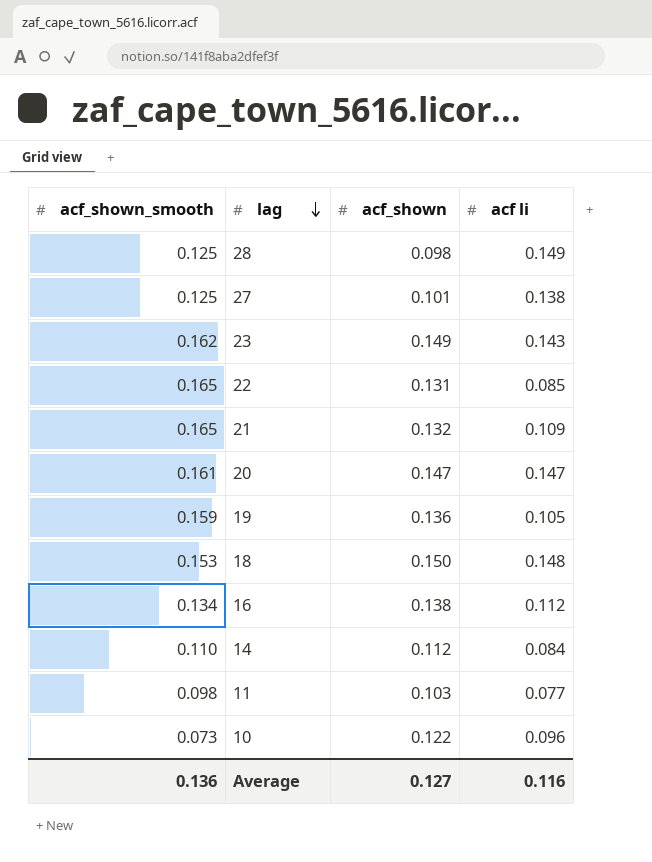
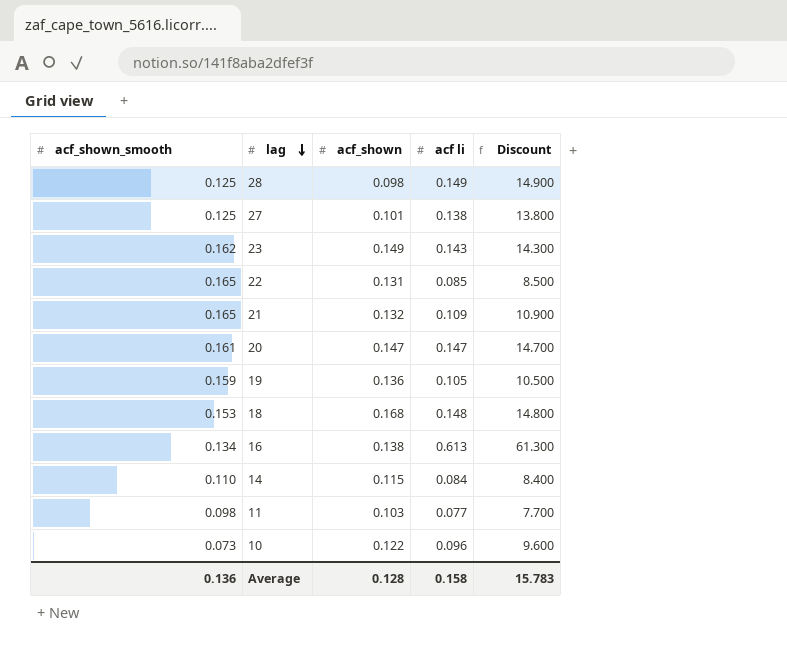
column Discount | formula: none -> [acf li] * 100
18 | acf_shown: 0.150 -> 0.168
16 | acf li: 0.112 -> 0.613
14 | acf_shown: 0.112 -> 0.115
Average | acf_shown: 0.127 -> 0.128
Average | acf li: 0.116 -> 0.158

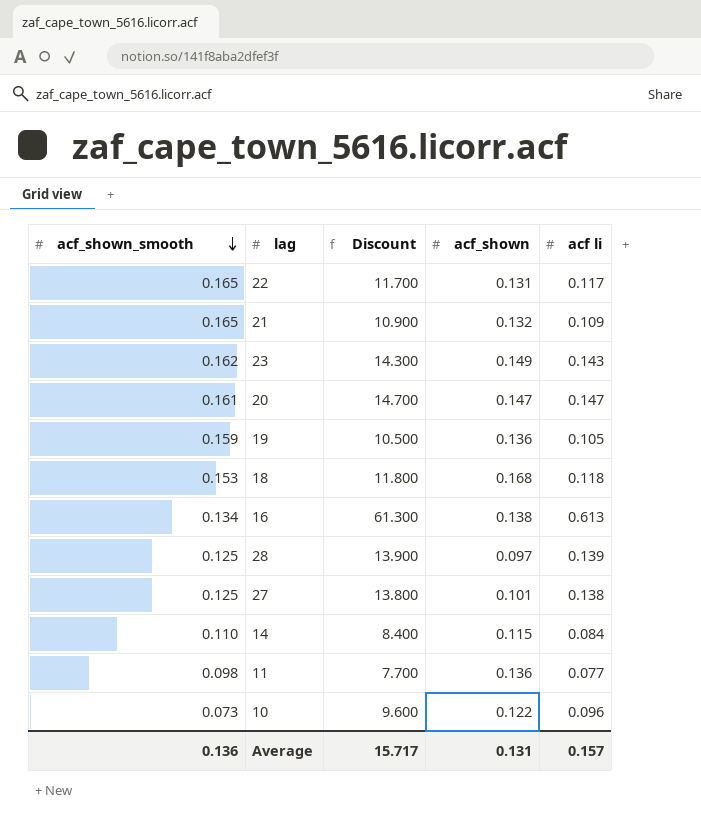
row order: lag descending -> acf_shown_smooth descending
column Discount | position: 5 -> 3
22 | Discount: 8.500 -> 11.700
22 | acf li: 0.085 -> 0.117
18 | Discount: 14.800 -> 11.800
18 | acf li: 0.148 -> 0.118
28 | Discount: 14.900 -> 13.900
28 | acf_shown: 0.098 -> 0.097
28 | acf li: 0.149 -> 0.139
11 | acf_shown: 0.103 -> 0.136
Average | Discount: 15.783 -> 15.717
Average | acf_shown: 0.128 -> 0.131
Average | acf li: 0.158 -> 0.157

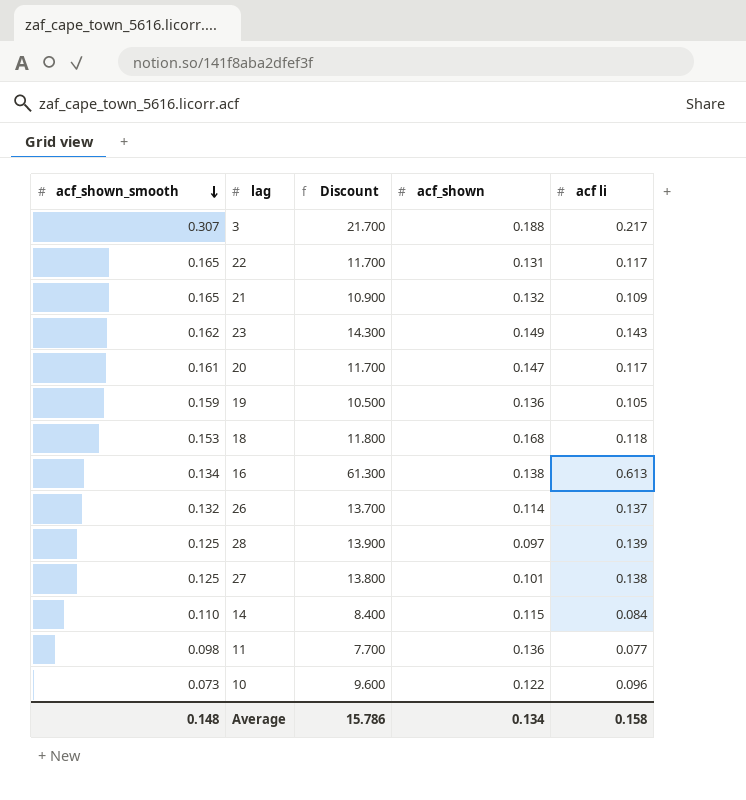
row 3: none -> 0.307 | 21.700 | 0.188 | 0.217
20 | Discount: 14.700 -> 11.700
20 | acf li: 0.147 -> 0.117
row 26: none -> 0.132 | 13.700 | 0.114 | 0.137
Average | acf_shown_smooth: 0.136 -> 0.148
Average | Discount: 15.717 -> 15.786
Average | acf_shown: 0.131 -> 0.134
Average | acf li: 0.157 -> 0.158

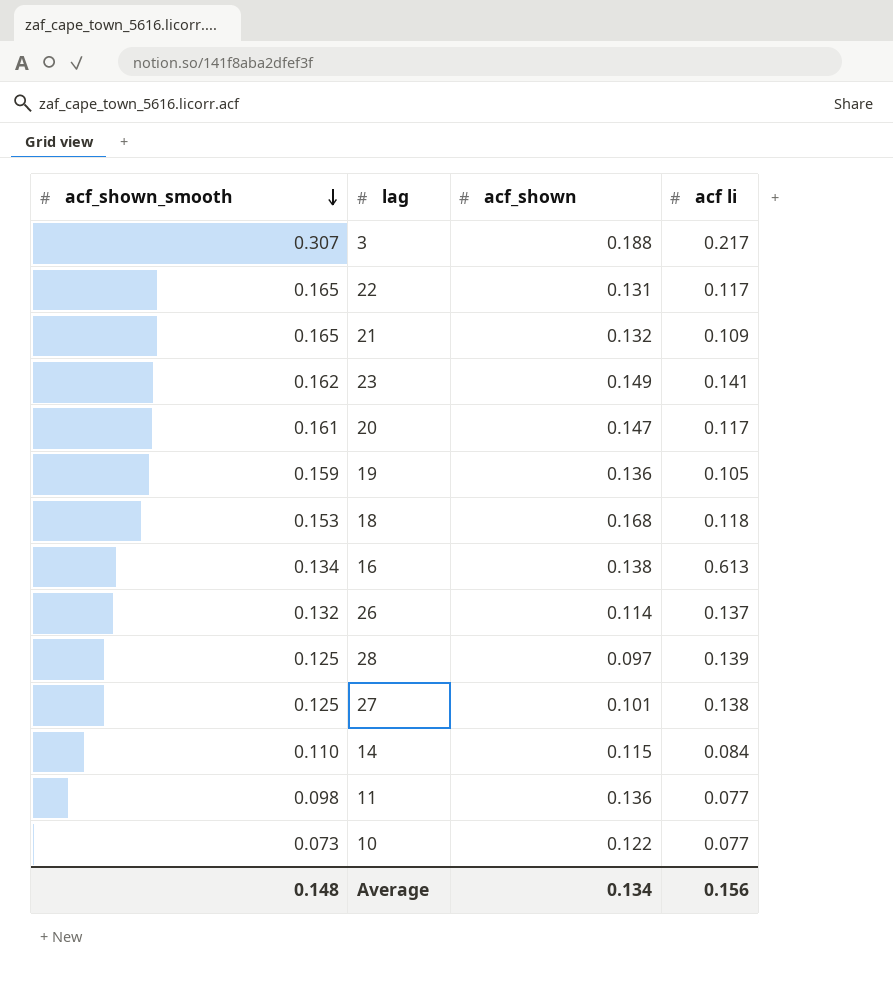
column Discount | formula: [acf li] * 100 -> none
23 | acf li: 0.143 -> 0.141
10 | acf li: 0.096 -> 0.077
Average | acf li: 0.158 -> 0.156

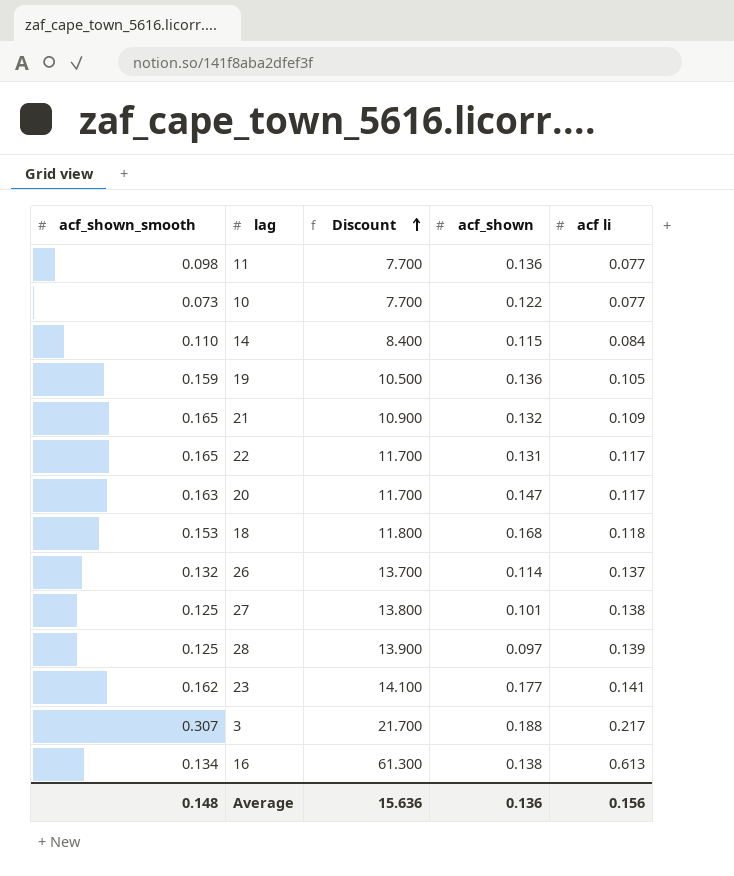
row order: acf_shown_smooth descending -> Discount ascending
column Discount | formula: none -> [acf li] * 100
20 | acf_shown_smooth: 0.161 -> 0.163
23 | acf_shown: 0.149 -> 0.177
Average | acf_shown: 0.134 -> 0.136

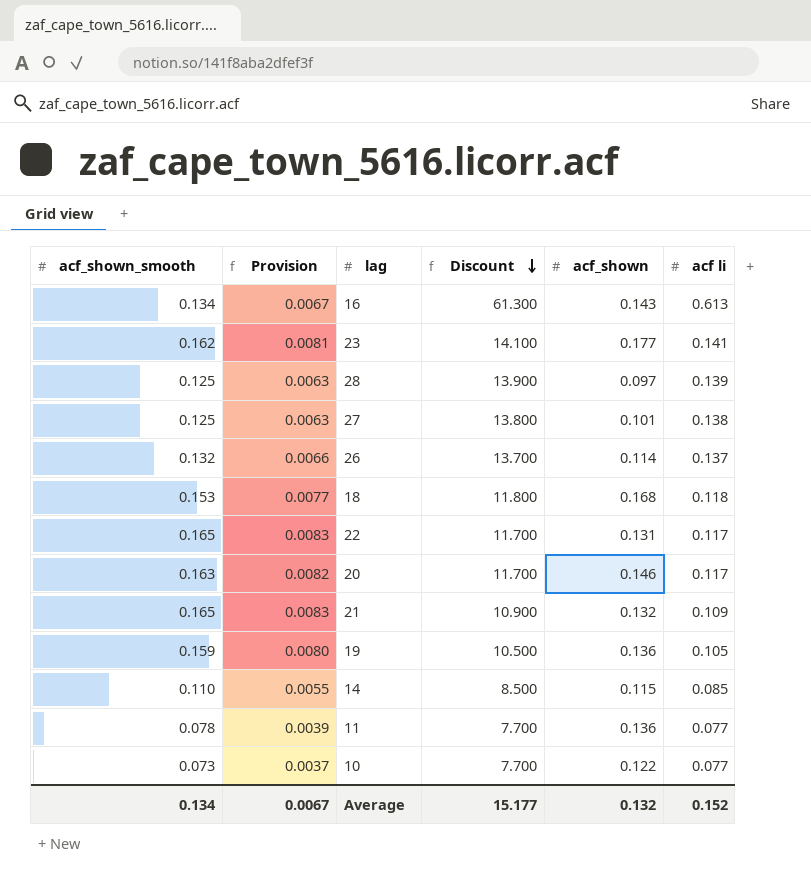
row order: Discount ascending -> Discount descending
column Provision | formula: none -> [acf_shown_smooth] * 0.05
row 3: 0.307 | 21.700 | 0.188 | 0.217 -> none
16 | acf_shown: 0.138 -> 0.143
20 | acf_shown: 0.147 -> 0.146
14 | Discount: 8.400 -> 8.500
14 | acf li: 0.084 -> 0.085
11 | acf_shown_smooth: 0.098 -> 0.078
Average | acf_shown_smooth: 0.148 -> 0.134
Average | Discount: 15.636 -> 15.177
Average | acf_shown: 0.136 -> 0.132
Average | acf li: 0.156 -> 0.152

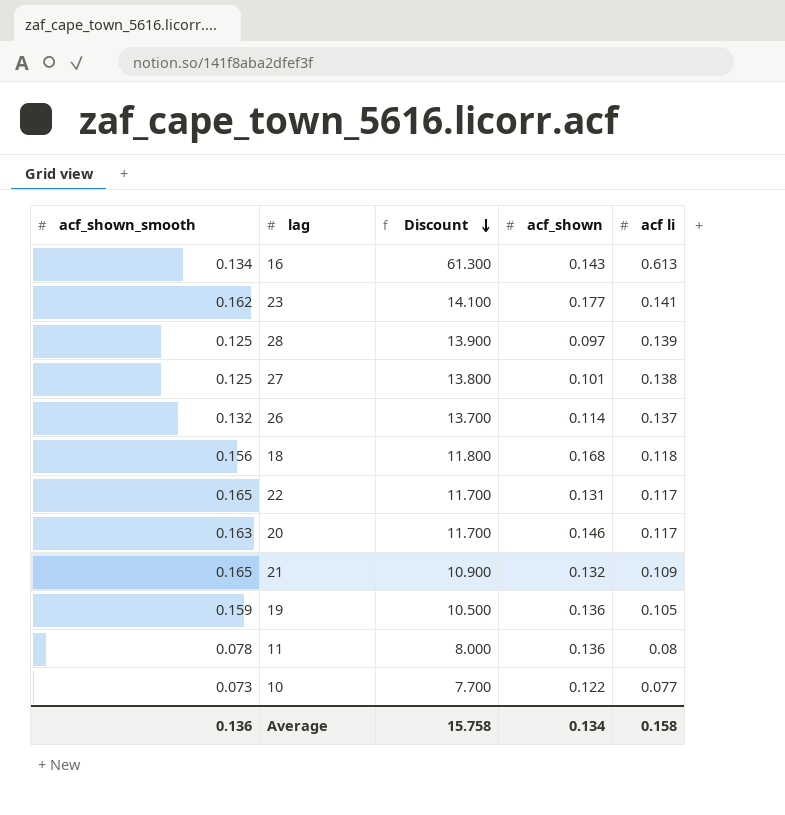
column Provision | formula: [acf_shown_smooth] * 0.05 -> none
row 14: 0.110 | 0.0055 | 8.500 | 0.115 | 0.085 -> none
18 | acf_shown_smooth: 0.153 -> 0.156
11 | Discount: 7.700 -> 8.000
11 | acf li: 0.077 -> 0.08
Average | acf_shown_smooth: 0.134 -> 0.136
Average | Discount: 15.177 -> 15.758
Average | acf_shown: 0.132 -> 0.134
Average | acf li: 0.152 -> 0.158

